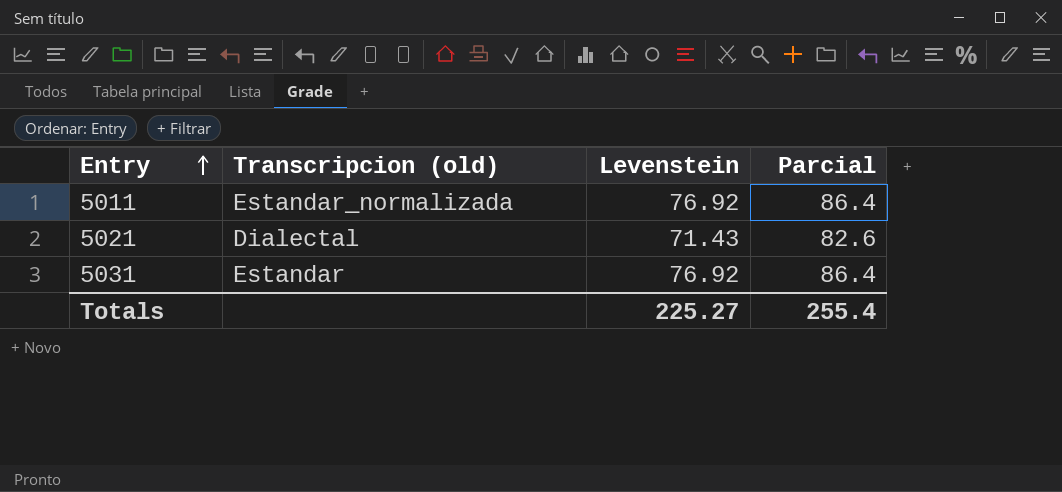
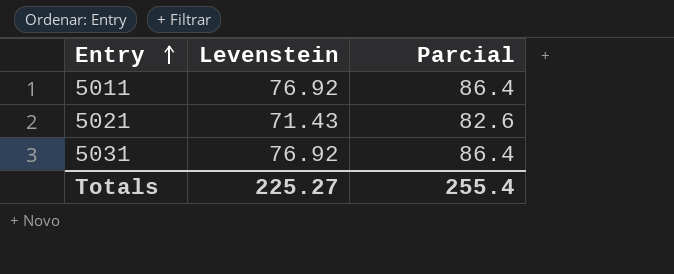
column Transcripcion (old) | position: 2 -> none

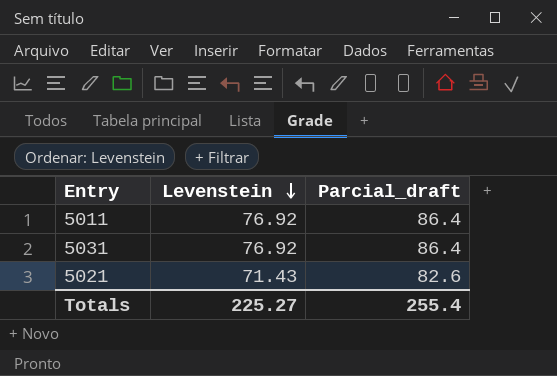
row order: Entry ascending -> Levenstein descending
column name: Parcial -> Parcial_draft

